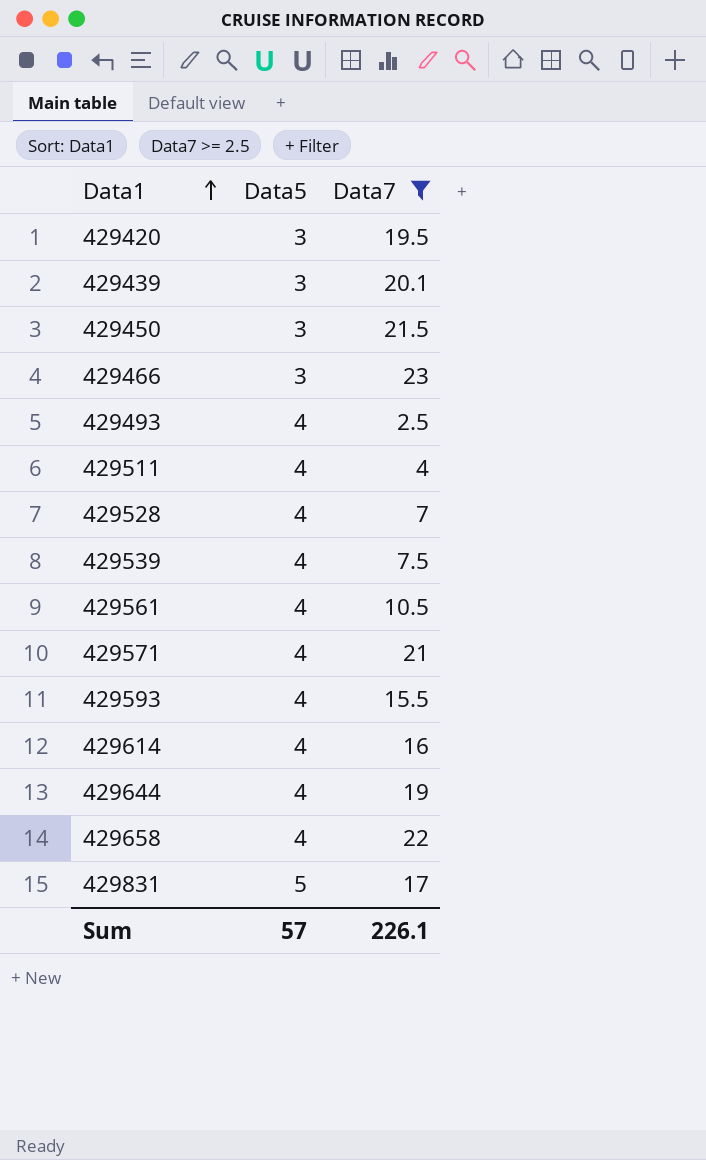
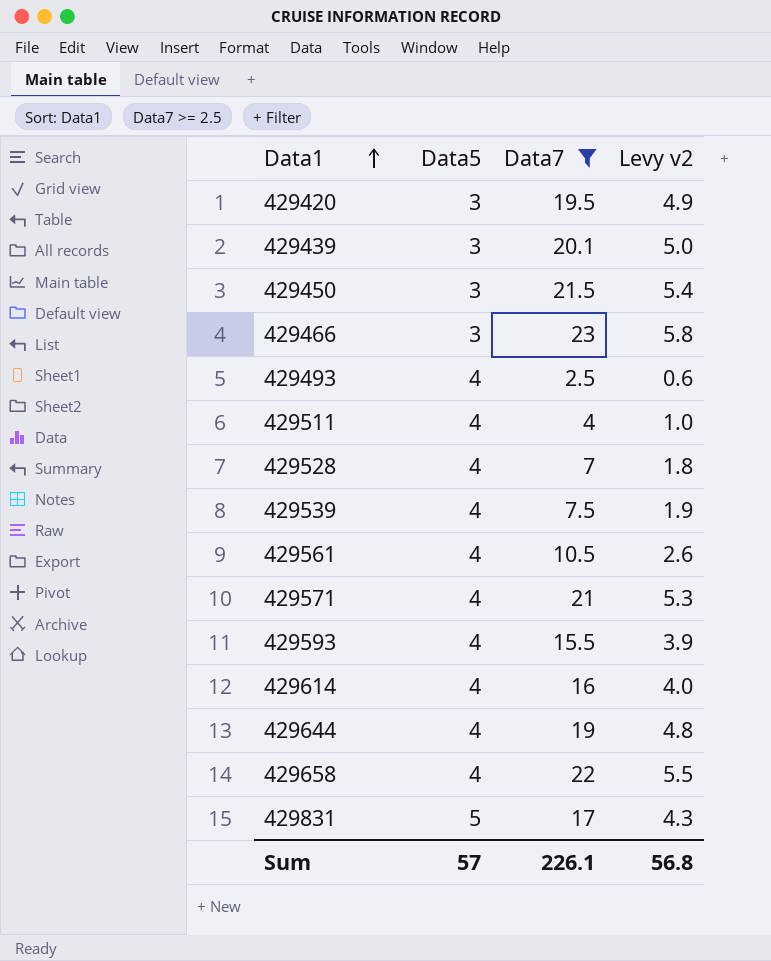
column Levy v2 | formula: none -> [Data7] * 0.25

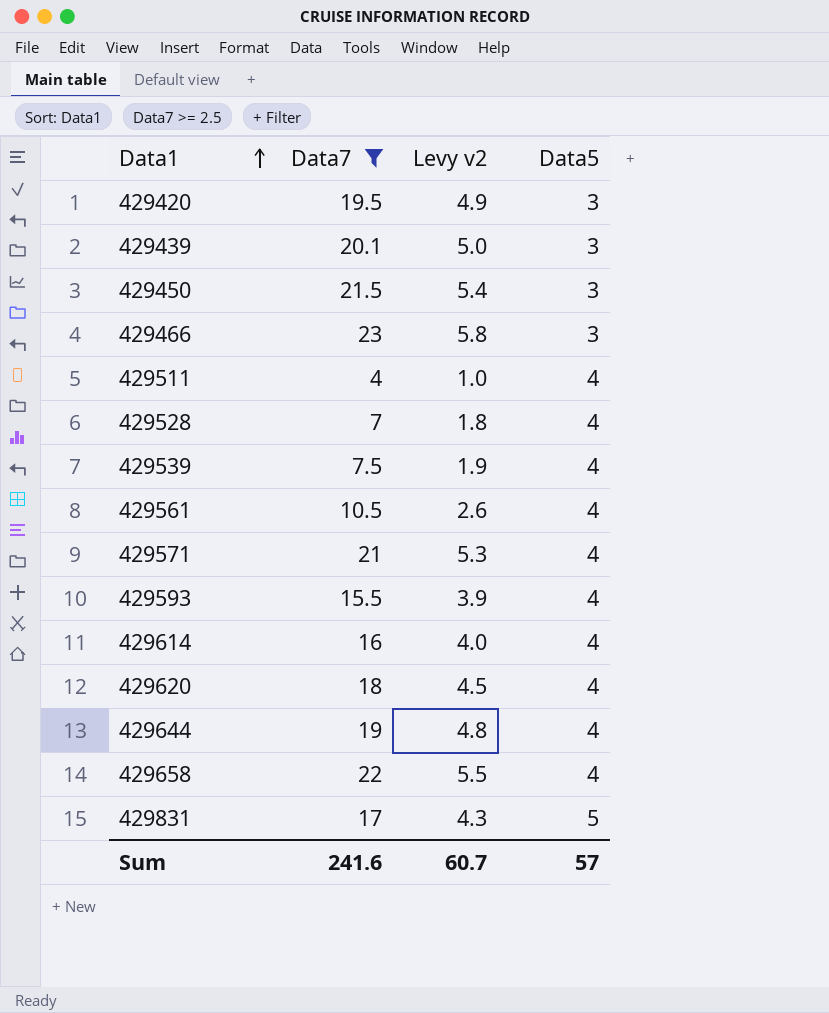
column Data5 | position: 2 -> 4
row 429493: 4 | 2.5 | 0.6 -> none
row 429620: none -> 18 | 4.5 | 4
Sum | Data7: 226.1 -> 241.6
Sum | Levy v2: 56.8 -> 60.7

